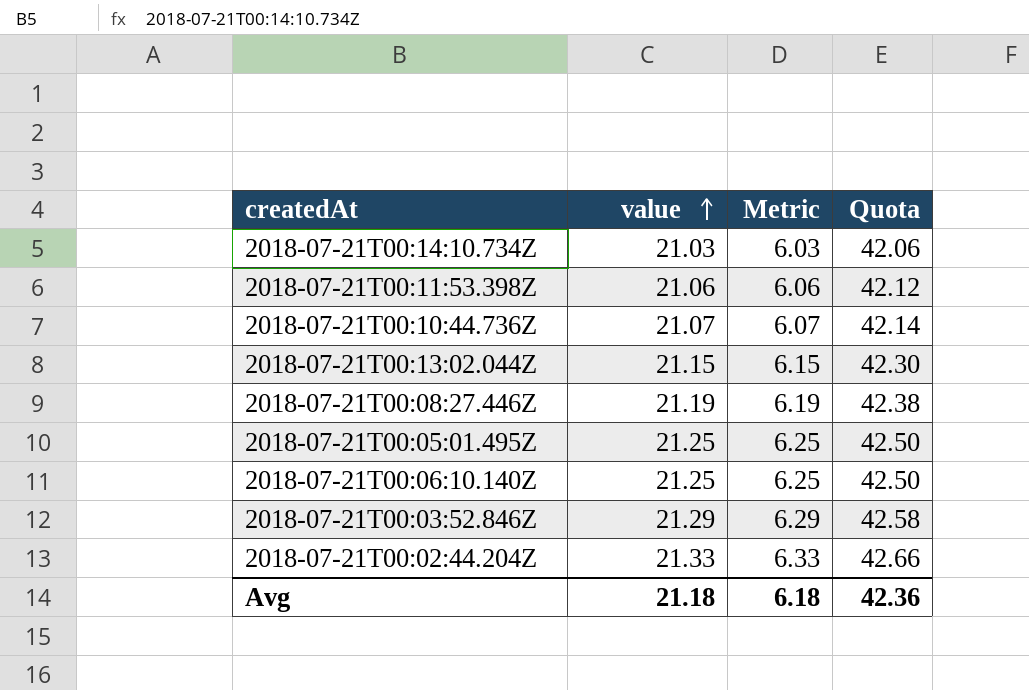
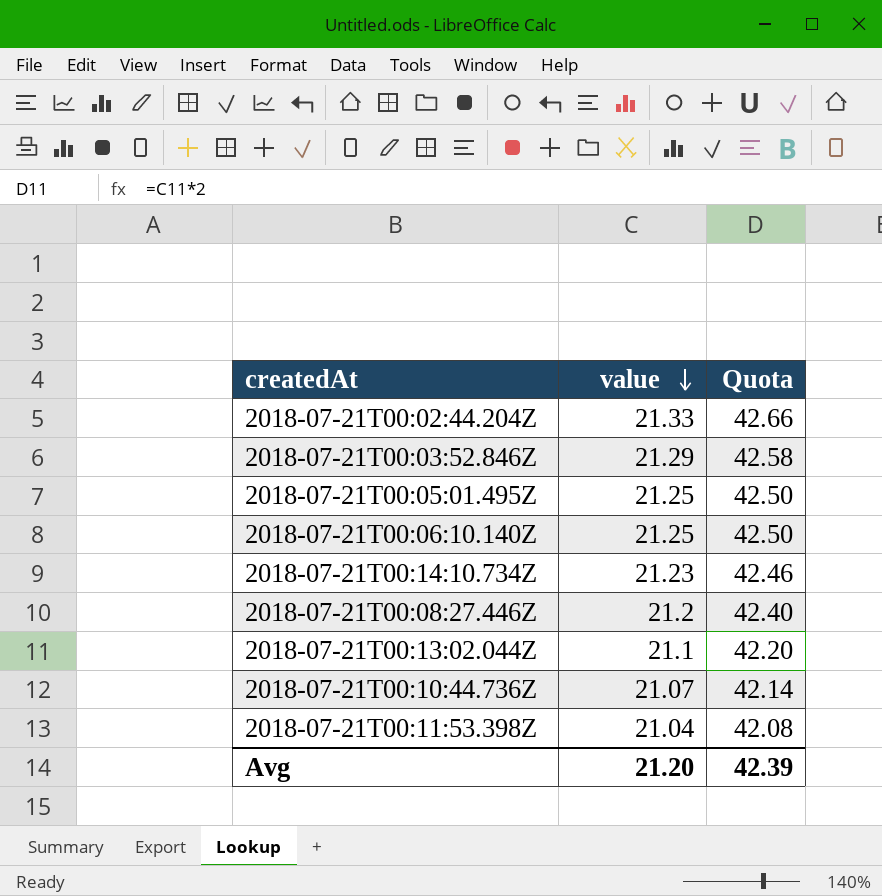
row order: value ascending -> value descending
column Metric | formula: [value] - 15 -> none
2018-07-21T00:14:10.734Z | value: 21.03 -> 21.23
2018-07-21T00:14:10.734Z | Quota: 42.06 -> 42.46
2018-07-21T00:08:27.446Z | value: 21.19 -> 21.2
2018-07-21T00:08:27.446Z | Quota: 42.38 -> 42.40
2018-07-21T00:13:02.044Z | value: 21.15 -> 21.1
2018-07-21T00:13:02.044Z | Quota: 42.30 -> 42.20
2018-07-21T00:11:53.398Z | value: 21.06 -> 21.04
2018-07-21T00:11:53.398Z | Quota: 42.12 -> 42.08
Avg | value: 21.18 -> 21.20
Avg | Quota: 42.36 -> 42.39

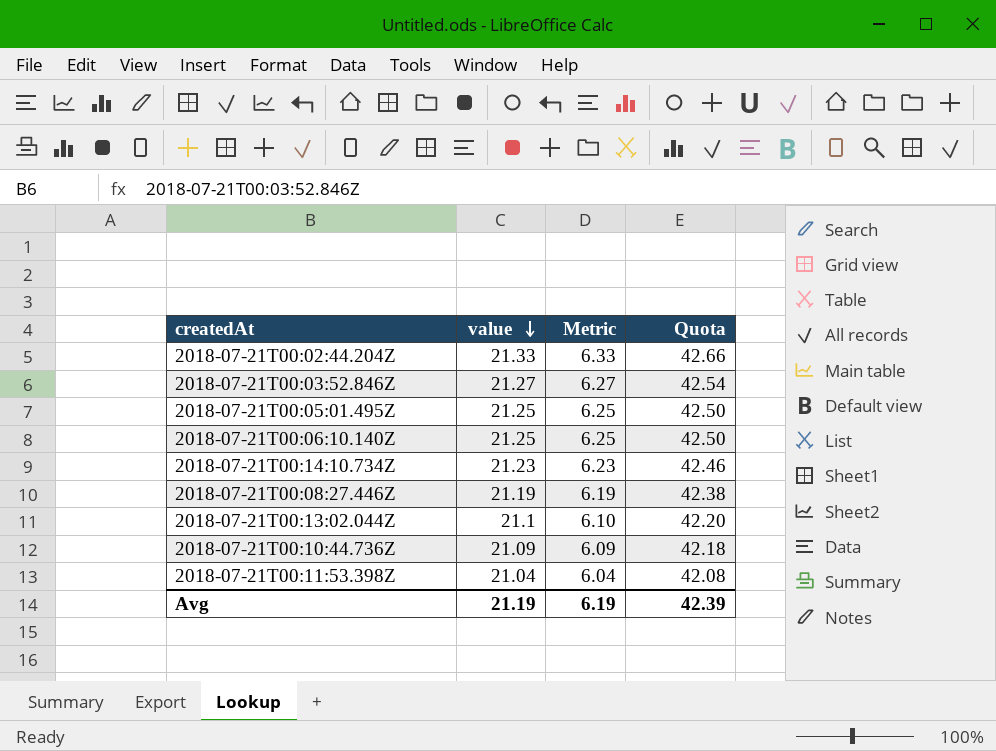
column Metric | formula: none -> [value] - 15
2018-07-21T00:03:52.846Z | value: 21.29 -> 21.27
2018-07-21T00:03:52.846Z | Quota: 42.58 -> 42.54
2018-07-21T00:08:27.446Z | value: 21.2 -> 21.19
2018-07-21T00:08:27.446Z | Quota: 42.40 -> 42.38
2018-07-21T00:10:44.736Z | value: 21.07 -> 21.09
2018-07-21T00:10:44.736Z | Quota: 42.14 -> 42.18
Avg | value: 21.20 -> 21.19

